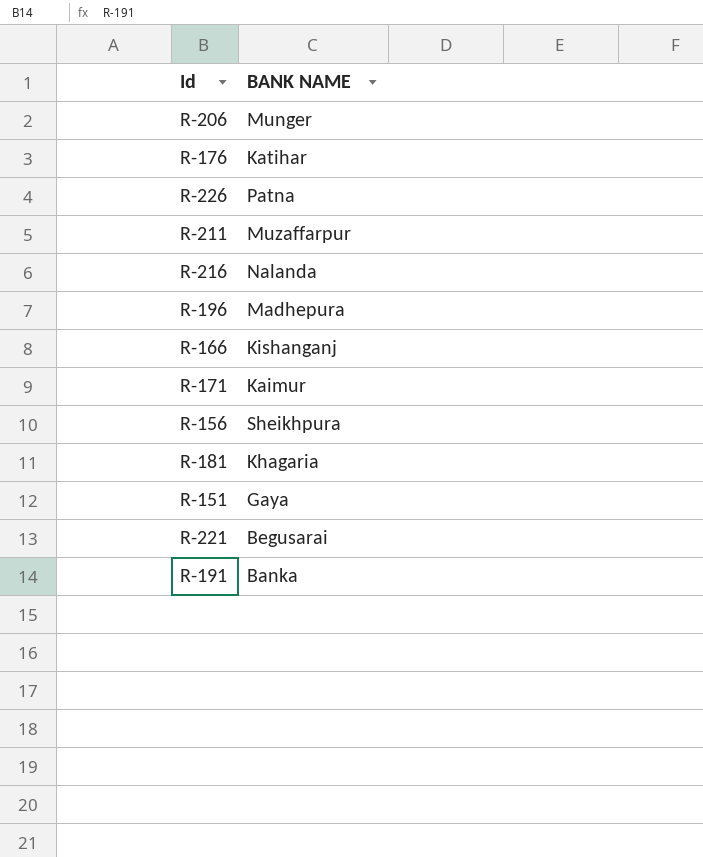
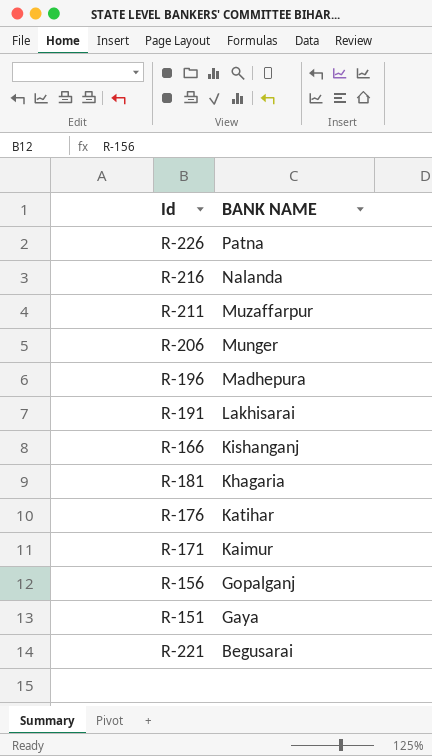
row order: none -> BANK NAME descending
R-191 | BANK NAME: Banka -> Lakhisarai
R-156 | BANK NAME: Sheikhpura -> Gopalganj

